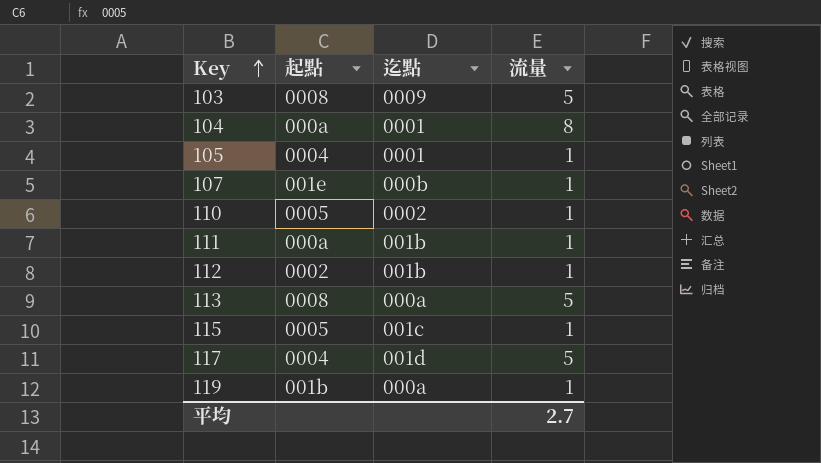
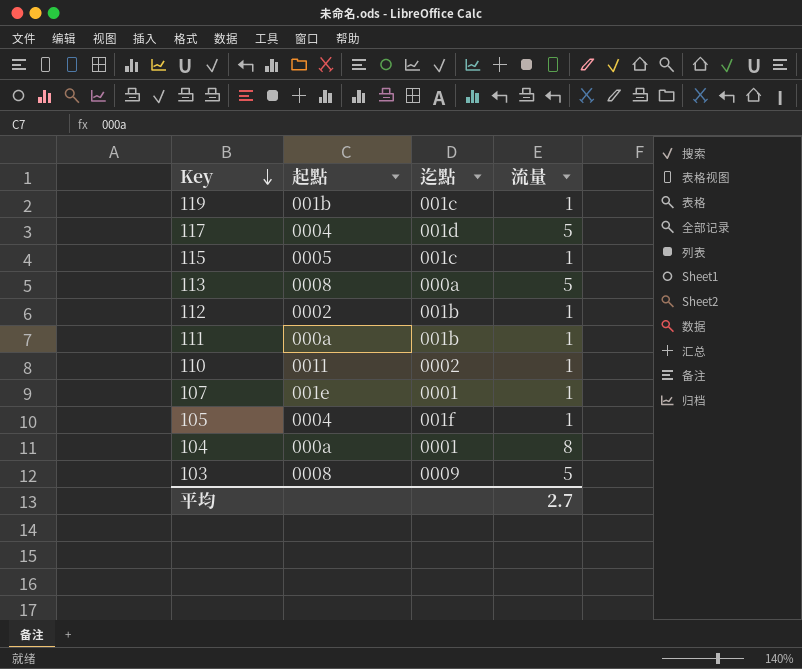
row order: Key ascending -> Key descending
119 | 迄點: 000a -> 001c
110 | 起點: 0005 -> 0011
107 | 迄點: 000b -> 0001
105 | 迄點: 0001 -> 001f

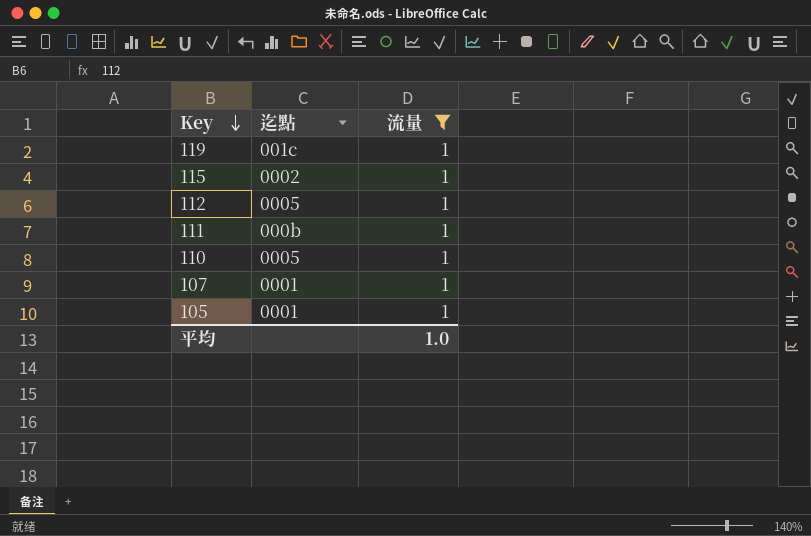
filter: none -> 流量 = 1
column 起點 | position: 2 -> none
115 | 迄點: 001c -> 0002
112 | 迄點: 001b -> 0005
111 | 迄點: 001b -> 000b
110 | 迄點: 0002 -> 0005
105 | 迄點: 001f -> 0001
平均 | 流量: 2.7 -> 1.0

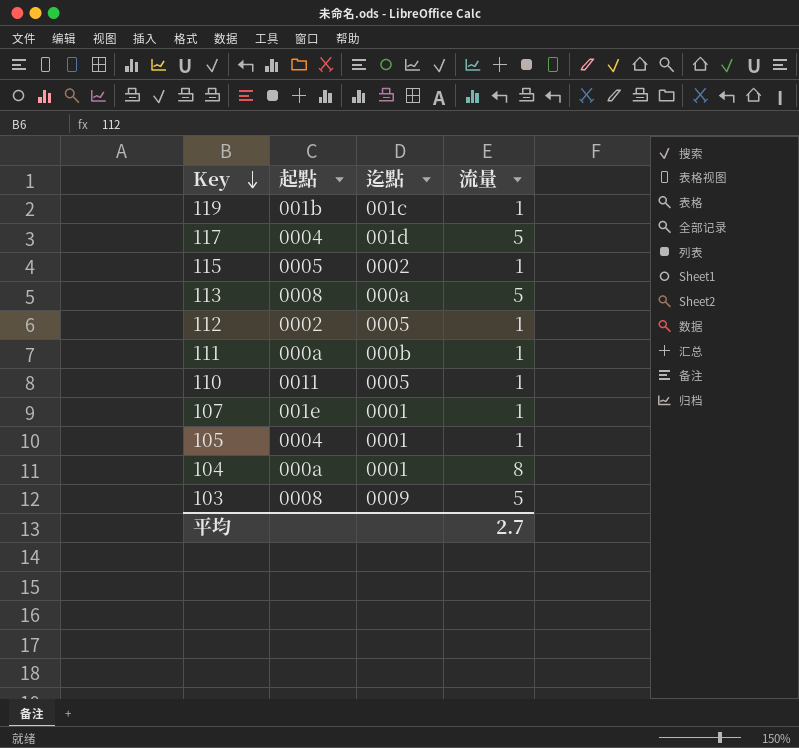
filter: 流量 = 1 -> none
column 起點 | position: none -> 2
平均 | 流量: 1.0 -> 2.7

